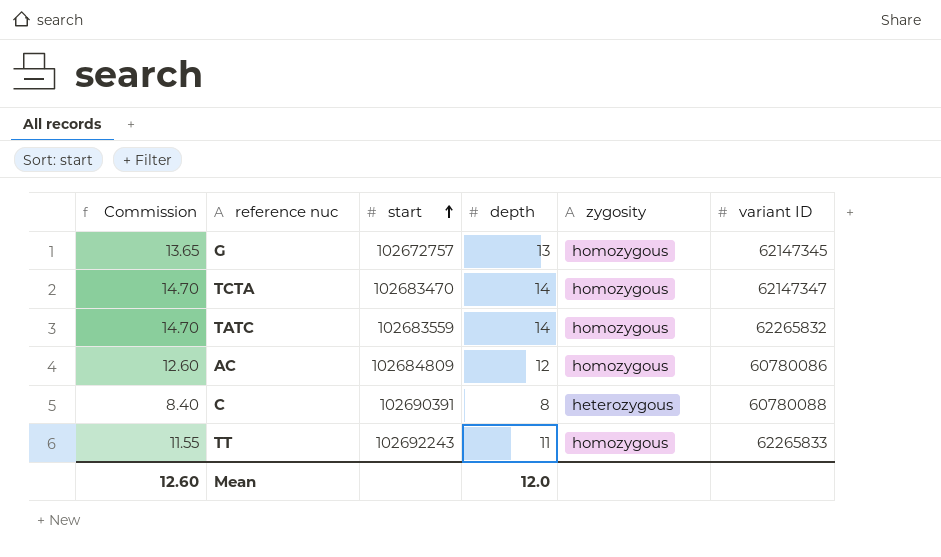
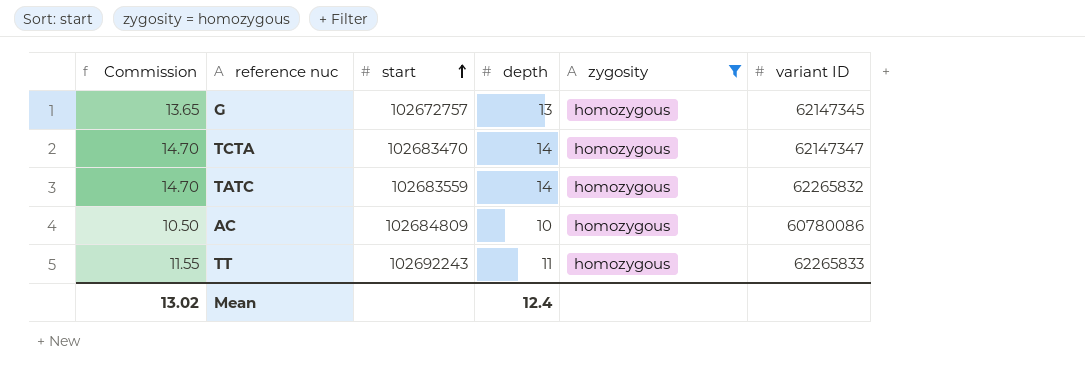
filter: none -> zygosity = homozygous
AC | Commission: 12.60 -> 10.50
AC | depth: 12 -> 10
Mean | Commission: 12.60 -> 13.02
Mean | depth: 12.0 -> 12.4

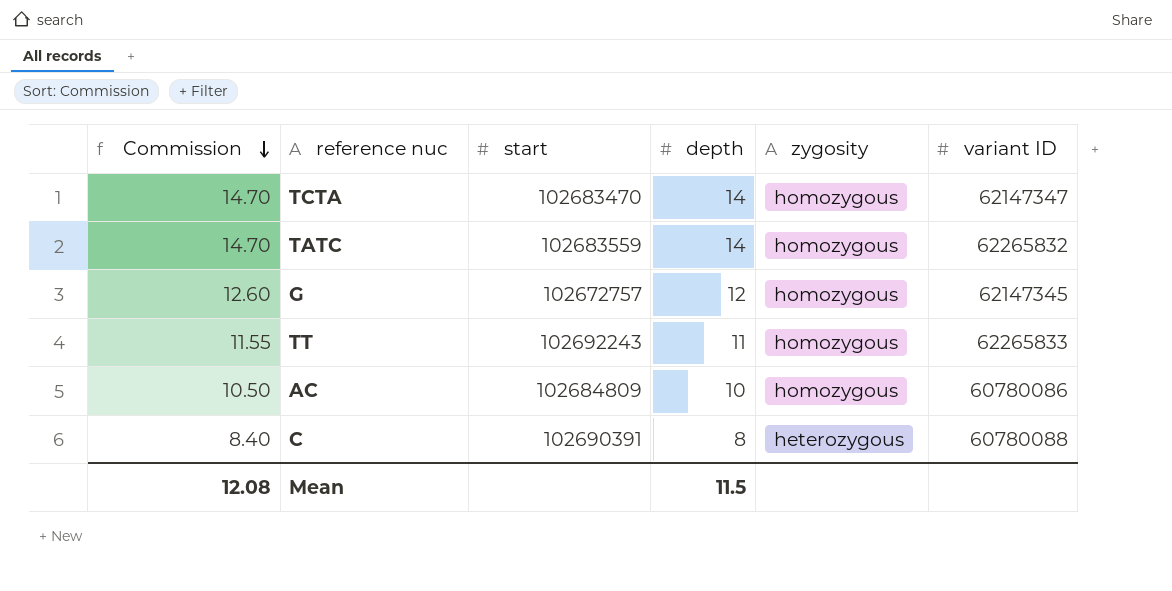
filter: zygosity = homozygous -> none
row order: start ascending -> Commission descending
G | Commission: 13.65 -> 12.60
G | depth: 13 -> 12
Mean | Commission: 13.02 -> 12.08
Mean | depth: 12.4 -> 11.5

